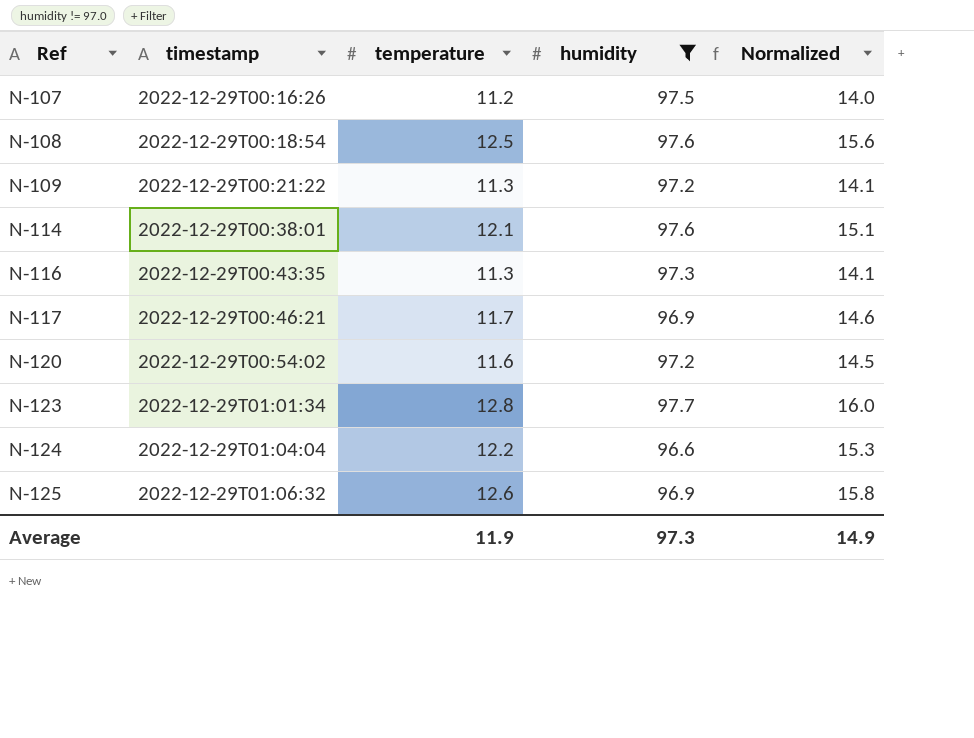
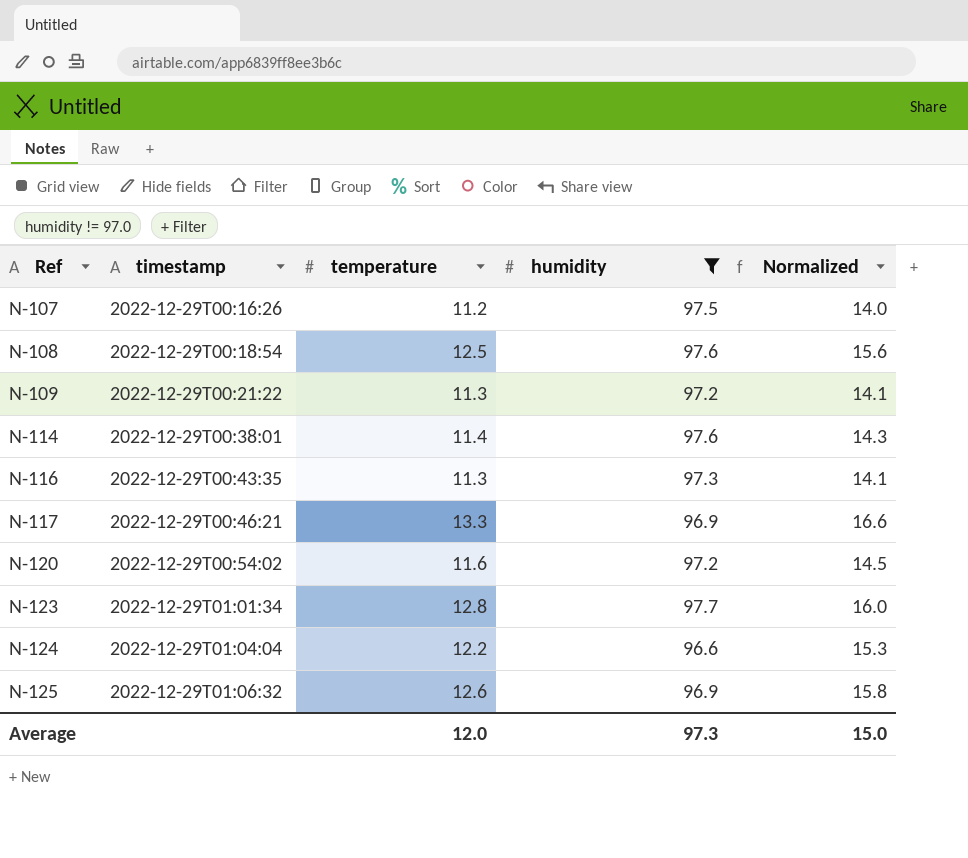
N-114 | temperature: 12.1 -> 11.4
N-114 | Normalized: 15.1 -> 14.3
N-117 | temperature: 11.7 -> 13.3
N-117 | Normalized: 14.6 -> 16.6
Average | temperature: 11.9 -> 12.0
Average | Normalized: 14.9 -> 15.0

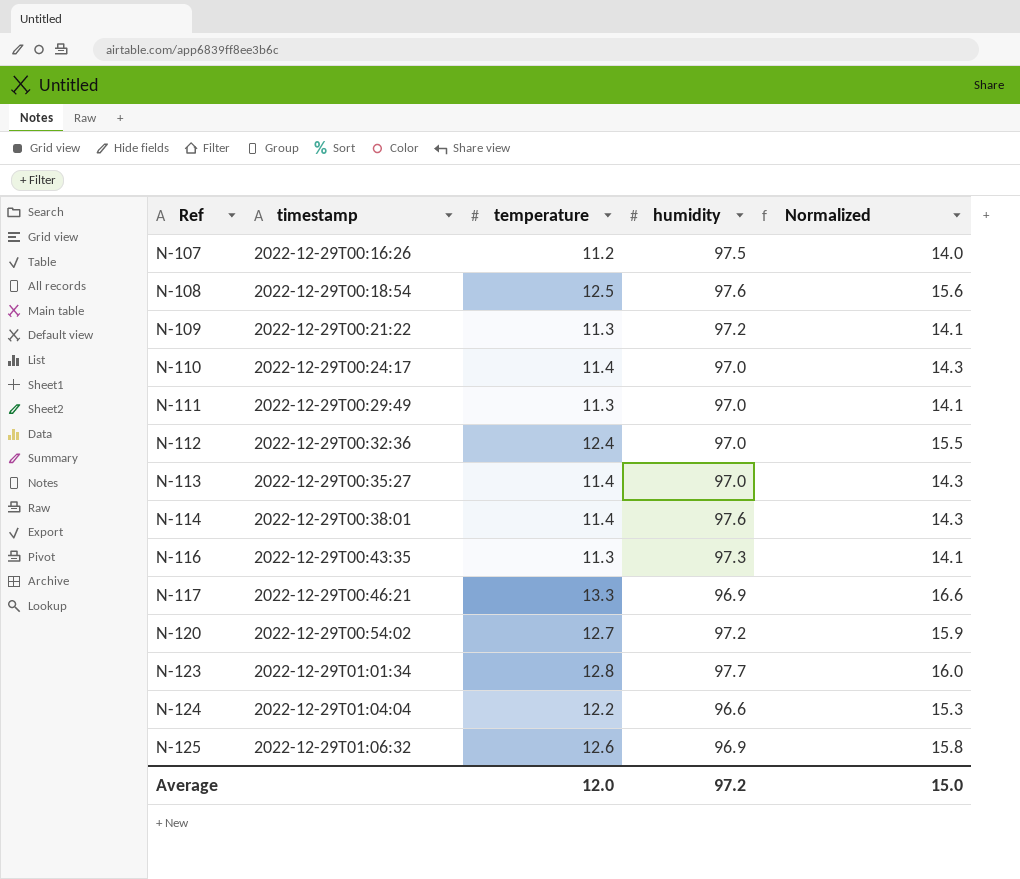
filter: humidity != 97.0 -> none
N-120 | temperature: 11.6 -> 12.7
N-120 | Normalized: 14.5 -> 15.9
Average | humidity: 97.3 -> 97.2

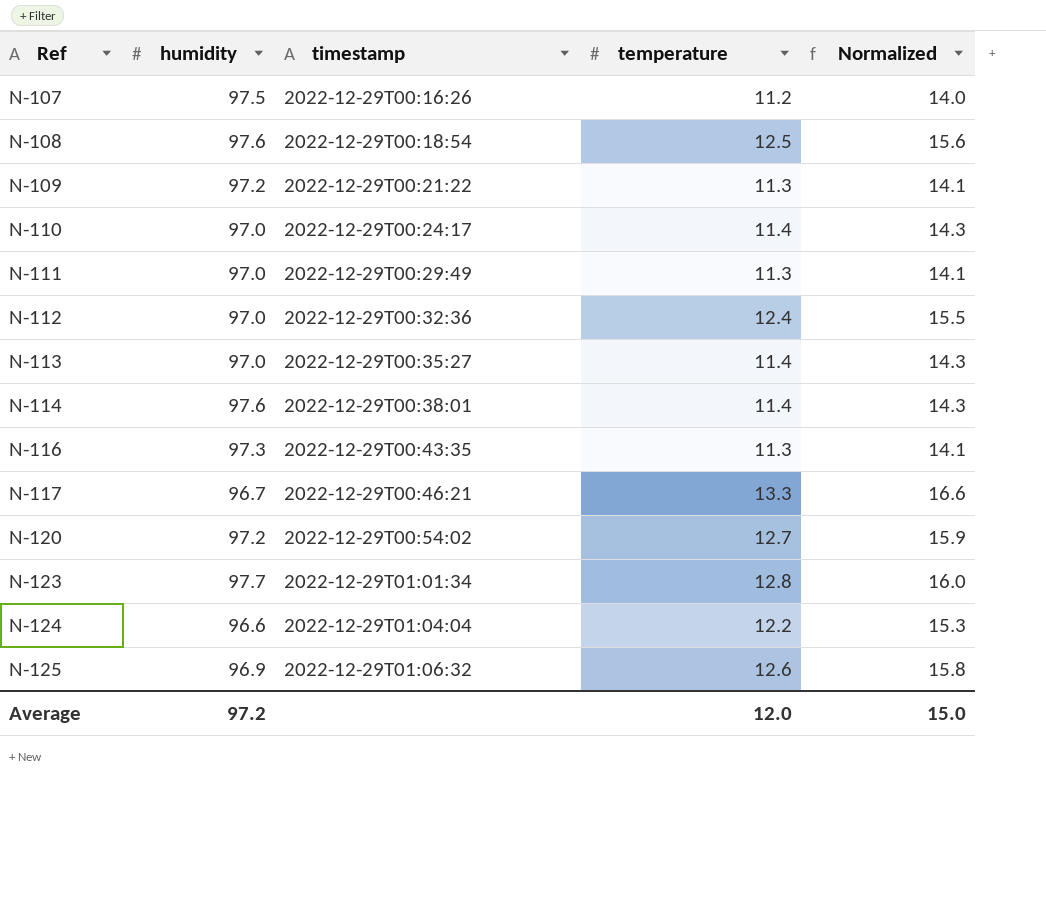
column humidity | position: 4 -> 2
N-117 | humidity: 96.9 -> 96.7

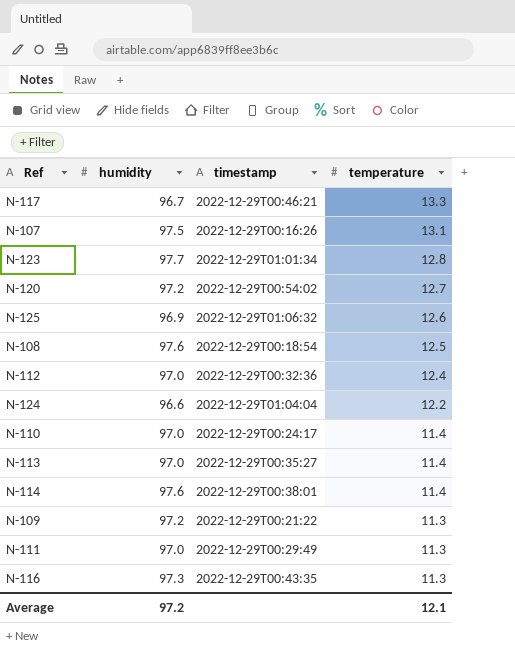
row order: Ref ascending -> temperature descending
column Normalized | formula: [temperature] * 1.25 -> none
N-107 | temperature: 11.2 -> 13.1
Average | temperature: 12.0 -> 12.1

